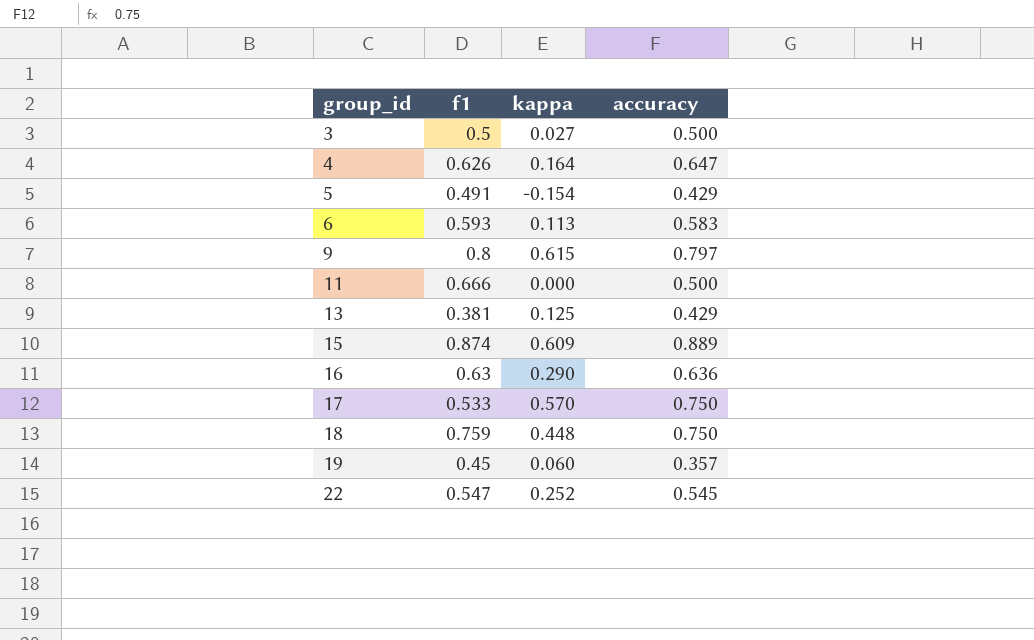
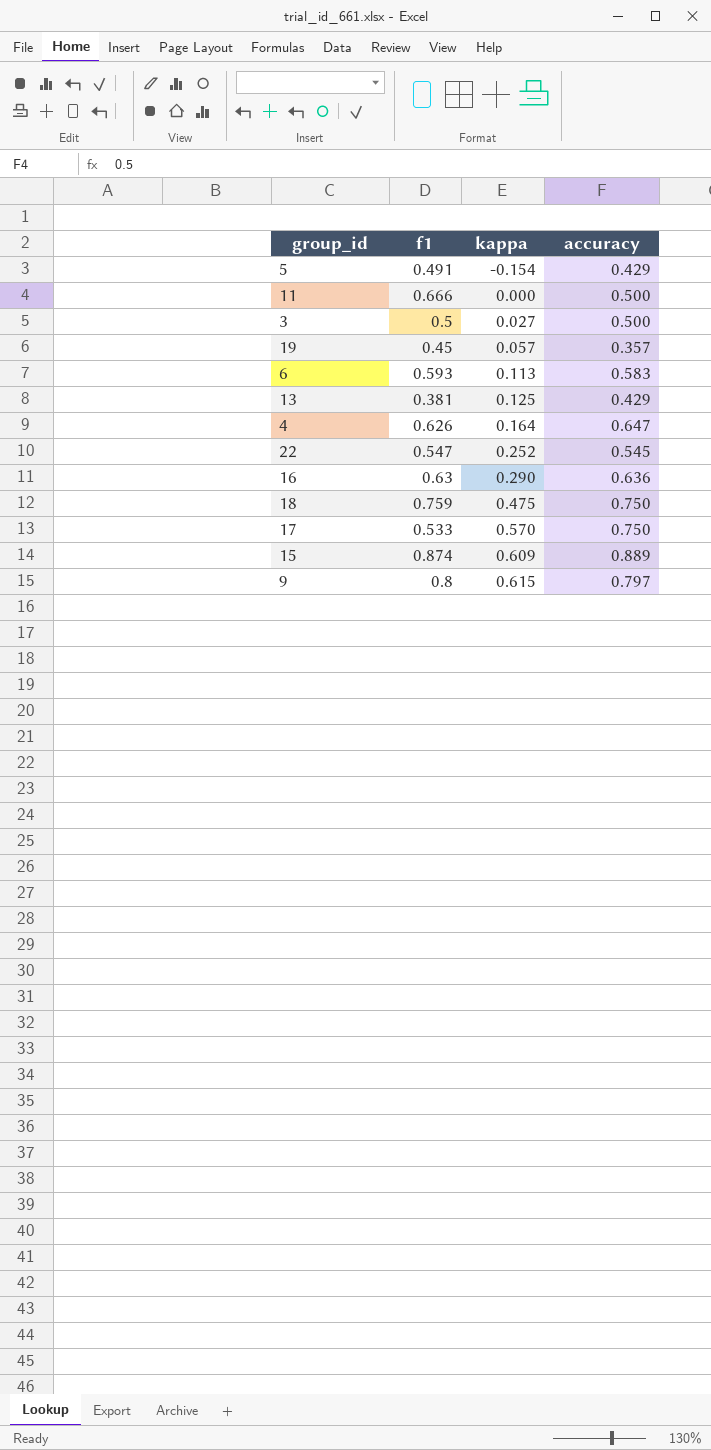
row order: group_id ascending -> kappa ascending
19 | kappa: 0.060 -> 0.057
18 | kappa: 0.448 -> 0.475

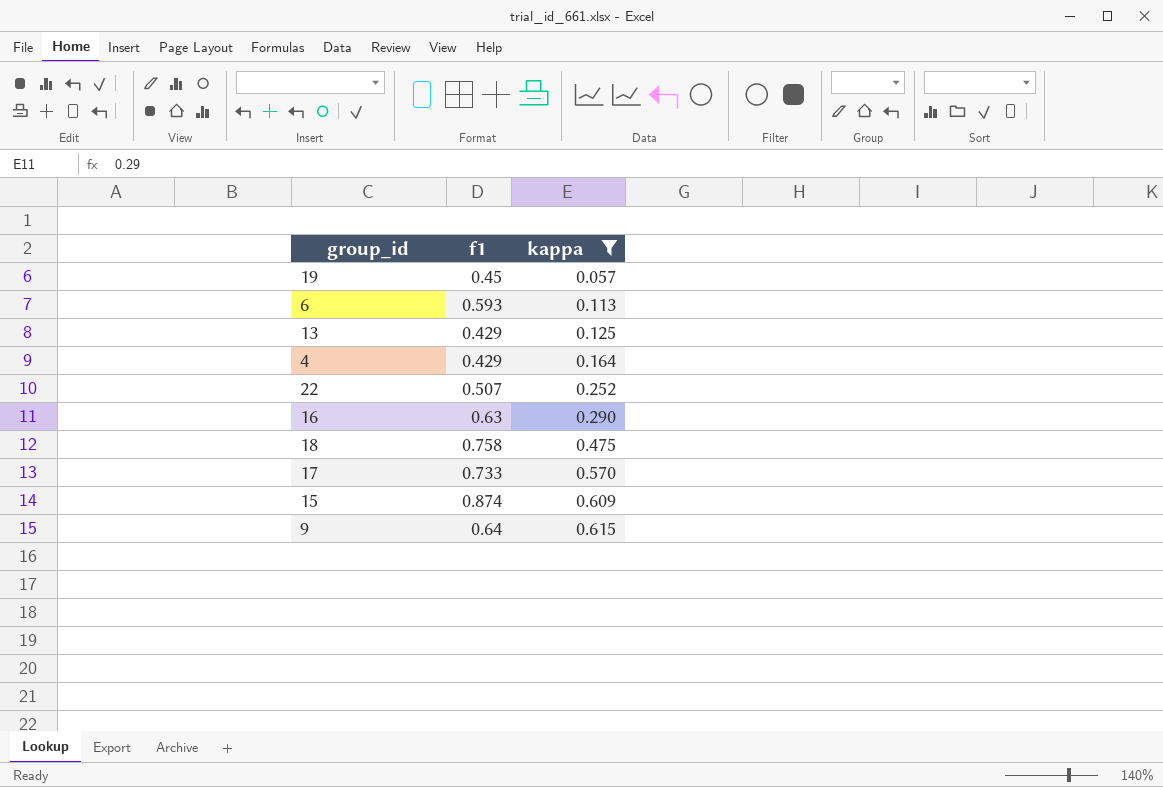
filter: none -> kappa >= 0.057
column accuracy | position: 4 -> none
13 | f1: 0.381 -> 0.429
4 | f1: 0.626 -> 0.429
22 | f1: 0.547 -> 0.507
18 | f1: 0.759 -> 0.758
17 | f1: 0.533 -> 0.733
9 | f1: 0.8 -> 0.64

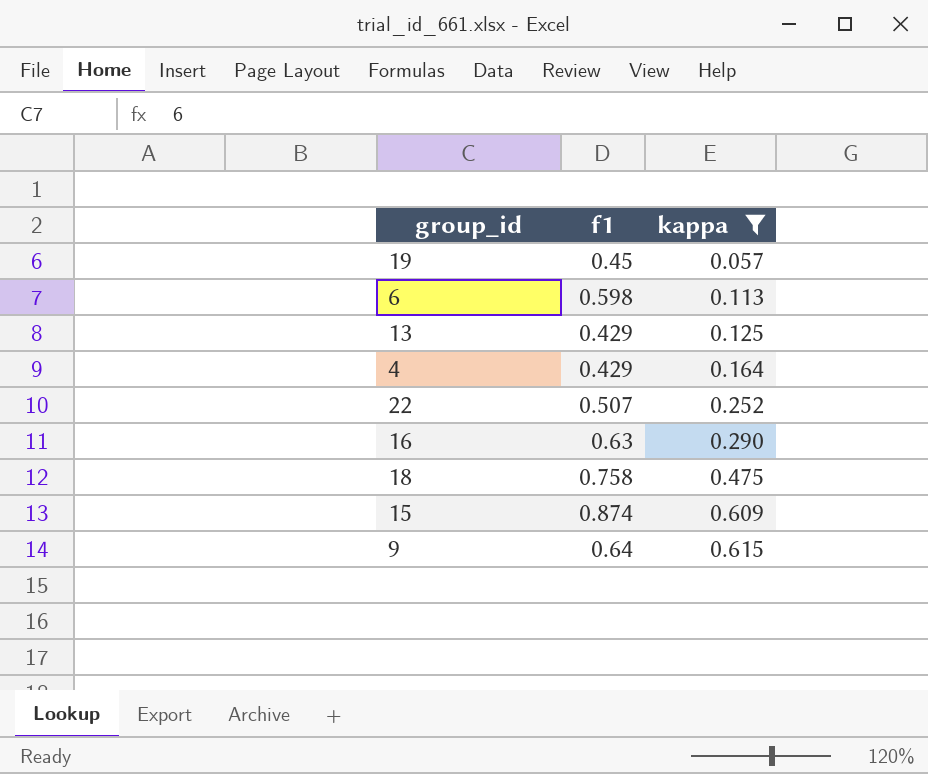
row 17: 0.733 | 0.570 -> none
6 | f1: 0.593 -> 0.598

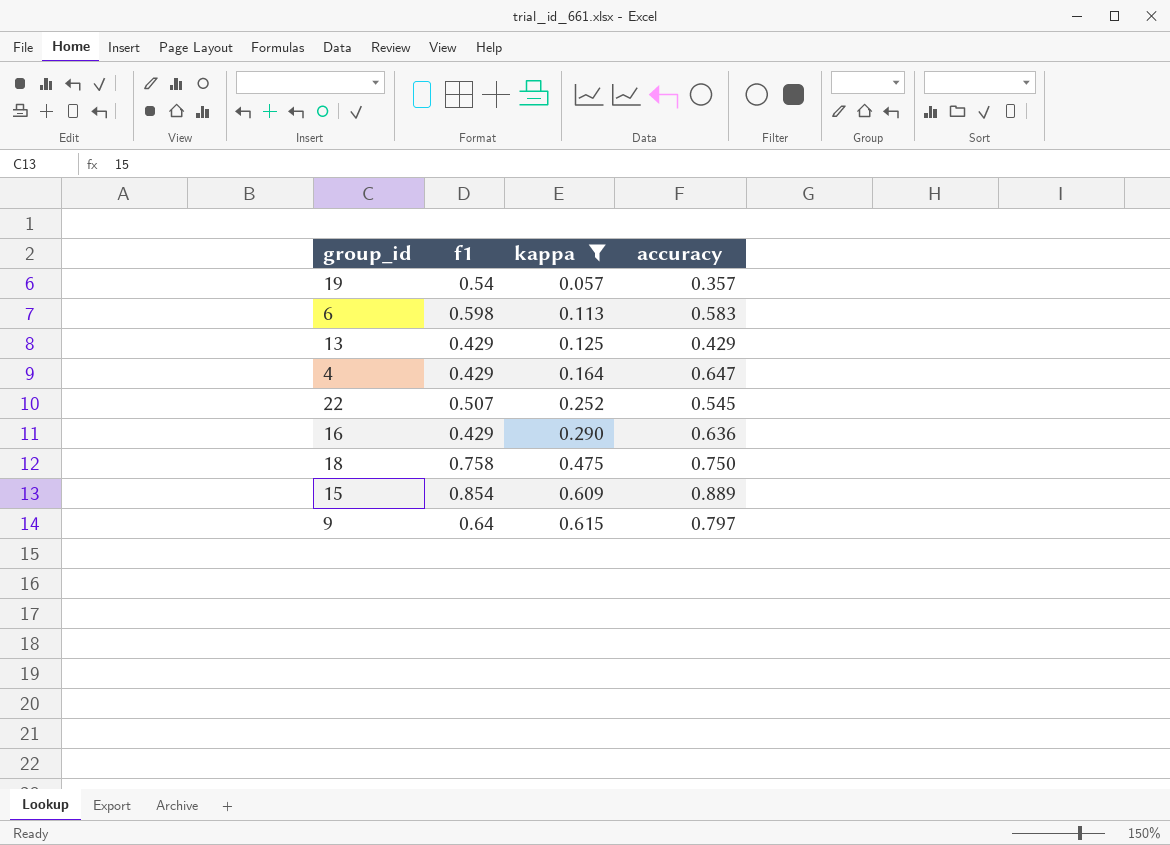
column accuracy | position: none -> 4
19 | f1: 0.45 -> 0.54
16 | f1: 0.63 -> 0.429
15 | f1: 0.874 -> 0.854

